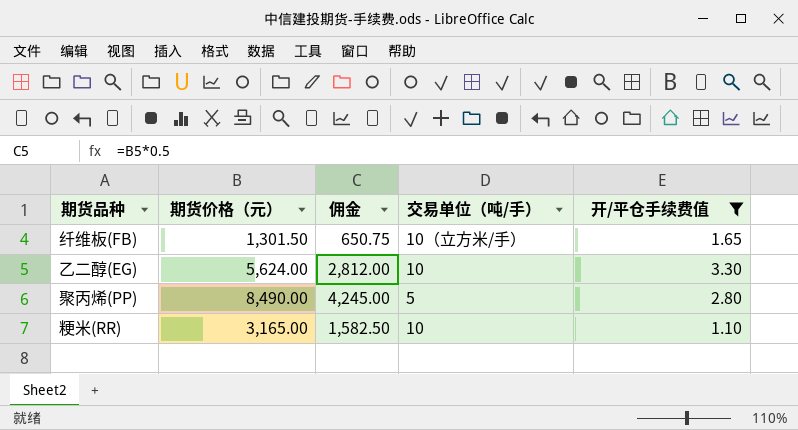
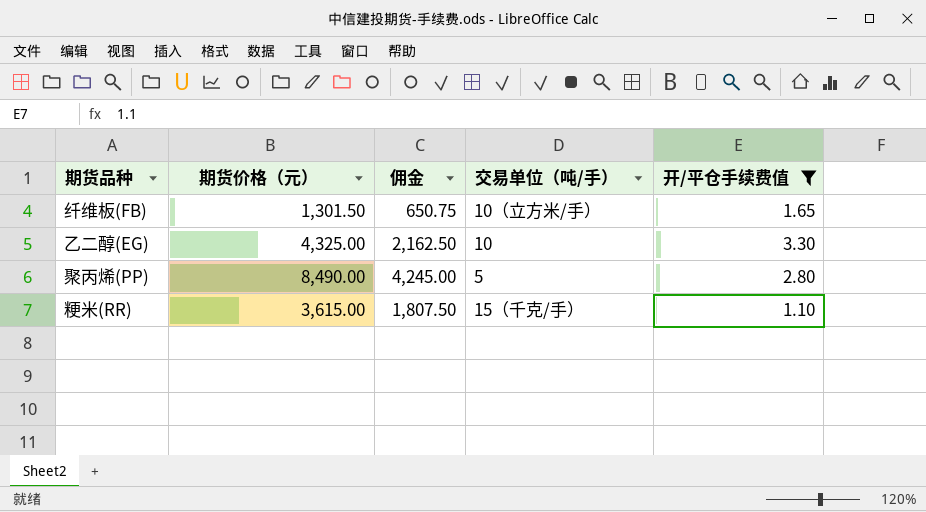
乙二醇(EG) | 期货价格（元）: 5,624.00 -> 4,325.00
乙二醇(EG) | 佣金: 2,812.00 -> 2,162.50
粳米(RR) | 期货价格（元）: 3,165.00 -> 3,615.00
粳米(RR) | 佣金: 1,582.50 -> 1,807.50
粳米(RR) | 交易单位（吨/手）: 10 -> 15（千克/手）

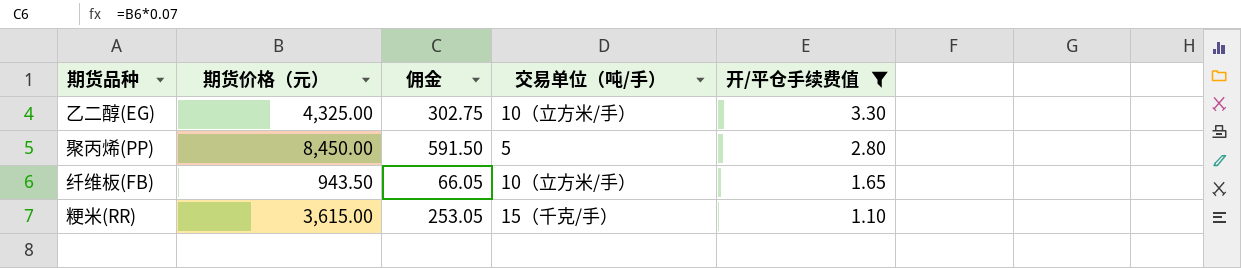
row order: none -> 开/平仓手续费值 descending
column 佣金 | formula: [期货价格（元）] * 0.5 -> [期货价格（元）] * 0.07
乙二醇(EG) | 交易单位（吨/手）: 10 -> 10（立方米/手）
聚丙烯(PP) | 期货价格（元）: 8,490.00 -> 8,450.00
纤维板(FB) | 期货价格（元）: 1,301.50 -> 943.50

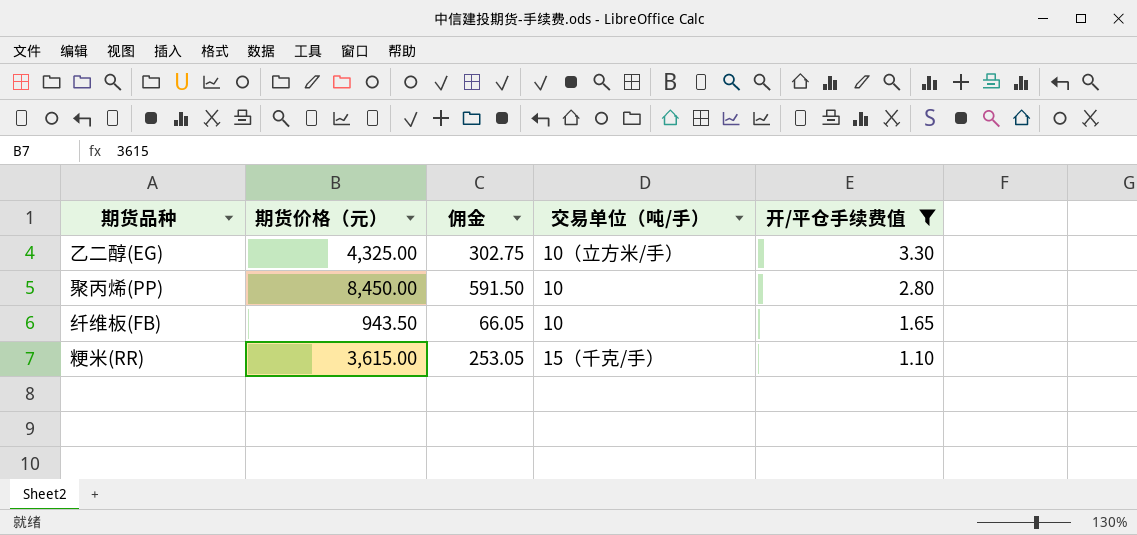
聚丙烯(PP) | 交易单位（吨/手）: 5 -> 10
纤维板(FB) | 交易单位（吨/手）: 10（立方米/手） -> 10

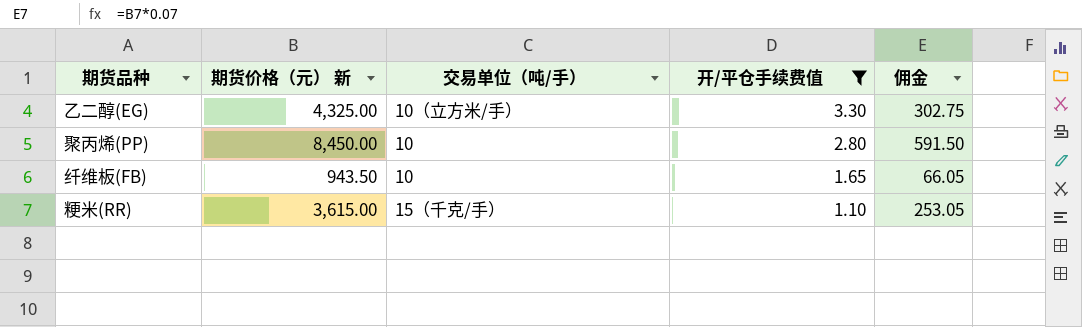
column name: 期货价格（元） -> 期货价格（元） 新
column 佣金 | position: 3 -> 5

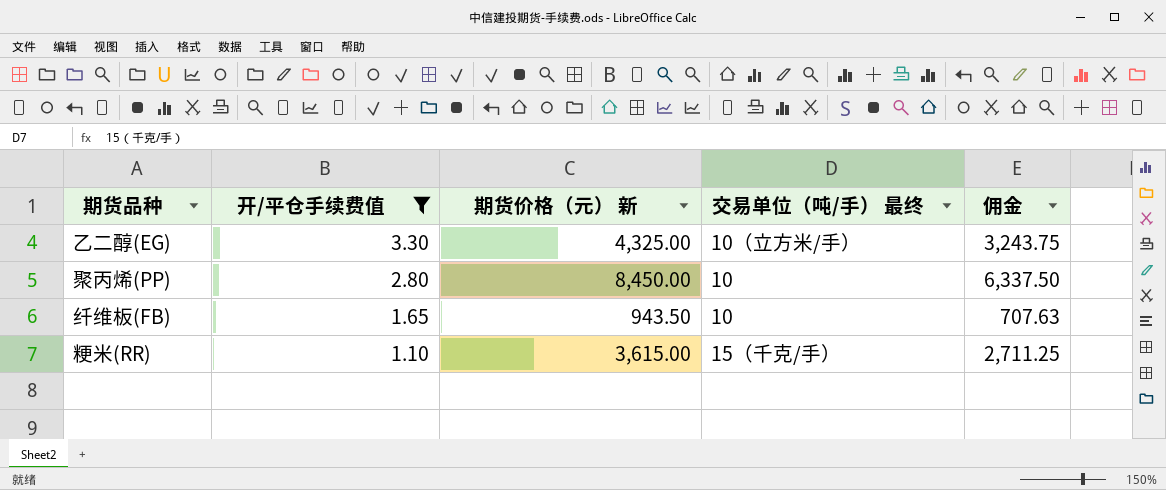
column 开/平仓手续费值 | position: 4 -> 2
column name: 交易单位（吨/手） -> 交易单位（吨/手） 最终
column 佣金 | formula: [期货价格（元） 新] * 0.07 -> [期货价格（元） 新] * 0.75

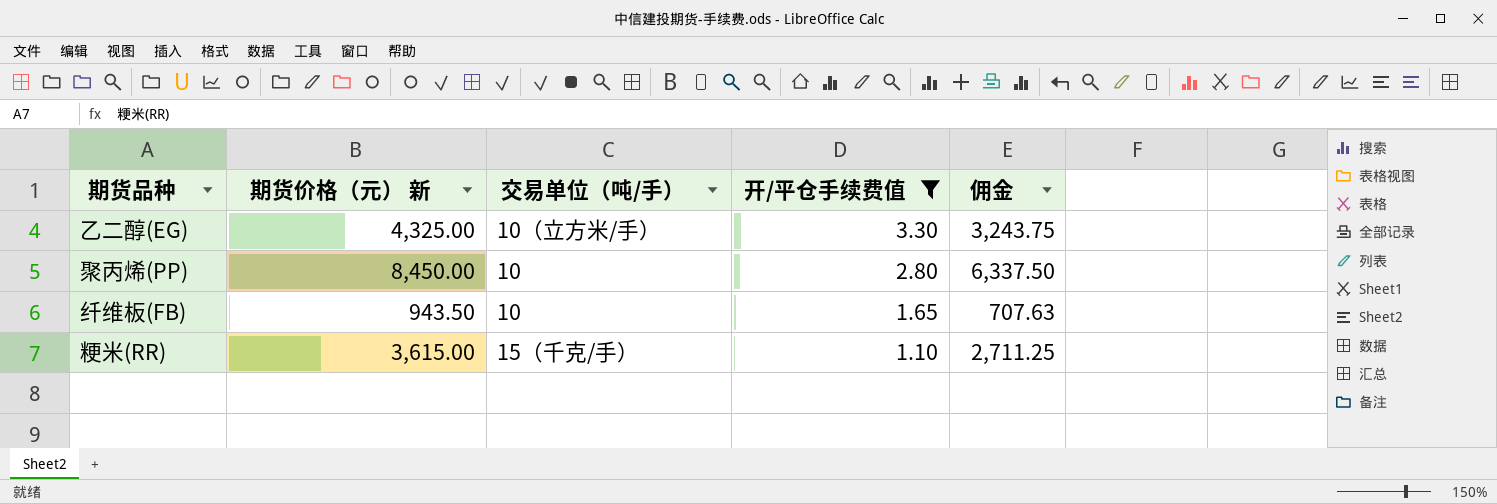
column name: 交易单位（吨/手） 最终 -> 交易单位（吨/手）
column 开/平仓手续费值 | position: 2 -> 4

